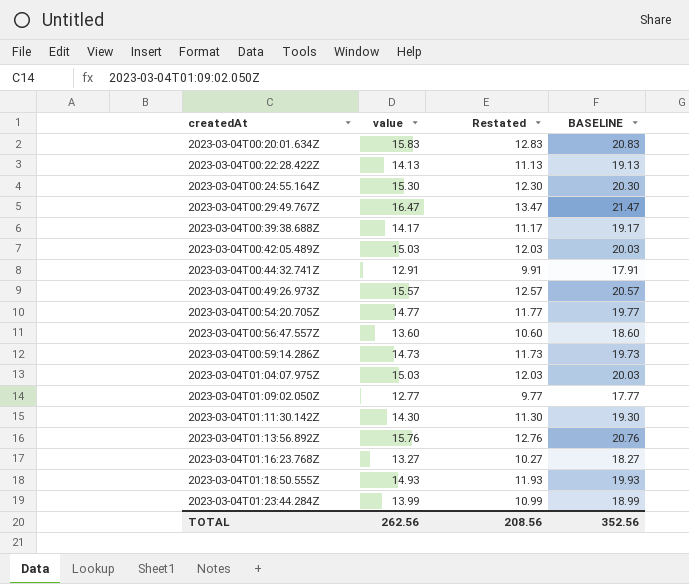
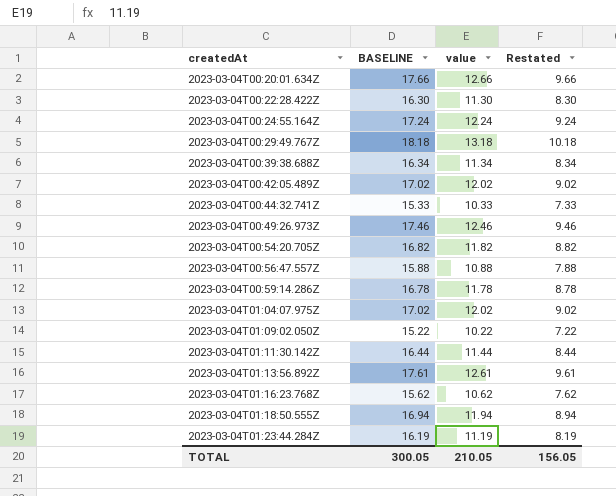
column BASELINE | position: 4 -> 2
2023-03-04T00:20:01.634Z | BASELINE: 20.83 -> 17.66
2023-03-04T00:20:01.634Z | value: 15.83 -> 12.66
2023-03-04T00:20:01.634Z | Restated: 12.83 -> 9.66
2023-03-04T00:22:28.422Z | BASELINE: 19.13 -> 16.30
2023-03-04T00:22:28.422Z | value: 14.13 -> 11.30
2023-03-04T00:22:28.422Z | Restated: 11.13 -> 8.30
2023-03-04T00:24:55.164Z | BASELINE: 20.30 -> 17.24
2023-03-04T00:24:55.164Z | value: 15.30 -> 12.24
2023-03-04T00:24:55.164Z | Restated: 12.30 -> 9.24
2023-03-04T00:29:49.767Z | BASELINE: 21.47 -> 18.18
2023-03-04T00:29:49.767Z | value: 16.47 -> 13.18
2023-03-04T00:29:49.767Z | Restated: 13.47 -> 10.18
2023-03-04T00:39:38.688Z | BASELINE: 19.17 -> 16.34
2023-03-04T00:39:38.688Z | value: 14.17 -> 11.34
2023-03-04T00:39:38.688Z | Restated: 11.17 -> 8.34
2023-03-04T00:42:05.489Z | BASELINE: 20.03 -> 17.02
2023-03-04T00:42:05.489Z | value: 15.03 -> 12.02
2023-03-04T00:42:05.489Z | Restated: 12.03 -> 9.02
2023-03-04T00:44:32.741Z | BASELINE: 17.91 -> 15.33
2023-03-04T00:44:32.741Z | value: 12.91 -> 10.33
2023-03-04T00:44:32.741Z | Restated: 9.91 -> 7.33
2023-03-04T00:49:26.973Z | BASELINE: 20.57 -> 17.46
2023-03-04T00:49:26.973Z | value: 15.57 -> 12.46
2023-03-04T00:49:26.973Z | Restated: 12.57 -> 9.46
2023-03-04T00:54:20.705Z | BASELINE: 19.77 -> 16.82
2023-03-04T00:54:20.705Z | value: 14.77 -> 11.82
2023-03-04T00:54:20.705Z | Restated: 11.77 -> 8.82
2023-03-04T00:56:47.557Z | BASELINE: 18.60 -> 15.88
2023-03-04T00:56:47.557Z | value: 13.60 -> 10.88
2023-03-04T00:56:47.557Z | Restated: 10.60 -> 7.88
2023-03-04T00:59:14.286Z | BASELINE: 19.73 -> 16.78
2023-03-04T00:59:14.286Z | value: 14.73 -> 11.78
2023-03-04T00:59:14.286Z | Restated: 11.73 -> 8.78
2023-03-04T01:04:07.975Z | BASELINE: 20.03 -> 17.02
2023-03-04T01:04:07.975Z | value: 15.03 -> 12.02
2023-03-04T01:04:07.975Z | Restated: 12.03 -> 9.02
2023-03-04T01:09:02.050Z | BASELINE: 17.77 -> 15.22
2023-03-04T01:09:02.050Z | value: 12.77 -> 10.22
2023-03-04T01:09:02.050Z | Restated: 9.77 -> 7.22
2023-03-04T01:11:30.142Z | BASELINE: 19.30 -> 16.44
2023-03-04T01:11:30.142Z | value: 14.30 -> 11.44
2023-03-04T01:11:30.142Z | Restated: 11.30 -> 8.44
2023-03-04T01:13:56.892Z | BASELINE: 20.76 -> 17.61
2023-03-04T01:13:56.892Z | value: 15.76 -> 12.61
2023-03-04T01:13:56.892Z | Restated: 12.76 -> 9.61
2023-03-04T01:16:23.768Z | BASELINE: 18.27 -> 15.62
2023-03-04T01:16:23.768Z | value: 13.27 -> 10.62
2023-03-04T01:16:23.768Z | Restated: 10.27 -> 7.62
2023-03-04T01:18:50.555Z | BASELINE: 19.93 -> 16.94
2023-03-04T01:18:50.555Z | value: 14.93 -> 11.94
2023-03-04T01:18:50.555Z | Restated: 11.93 -> 8.94
2023-03-04T01:23:44.284Z | BASELINE: 18.99 -> 16.19
2023-03-04T01:23:44.284Z | value: 13.99 -> 11.19
2023-03-04T01:23:44.284Z | Restated: 10.99 -> 8.19
TOTAL | BASELINE: 352.56 -> 300.05
TOTAL | value: 262.56 -> 210.05
TOTAL | Restated: 208.56 -> 156.05

